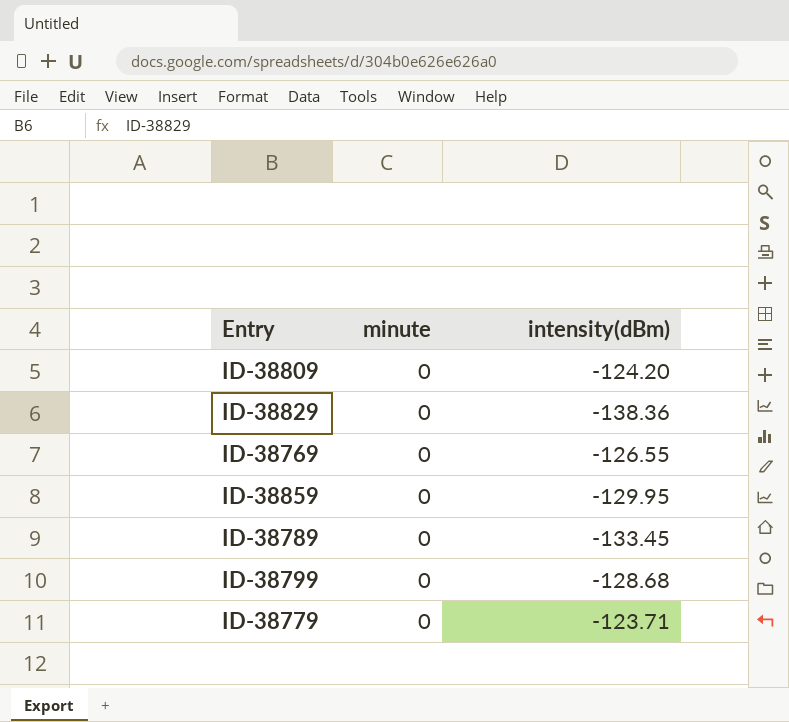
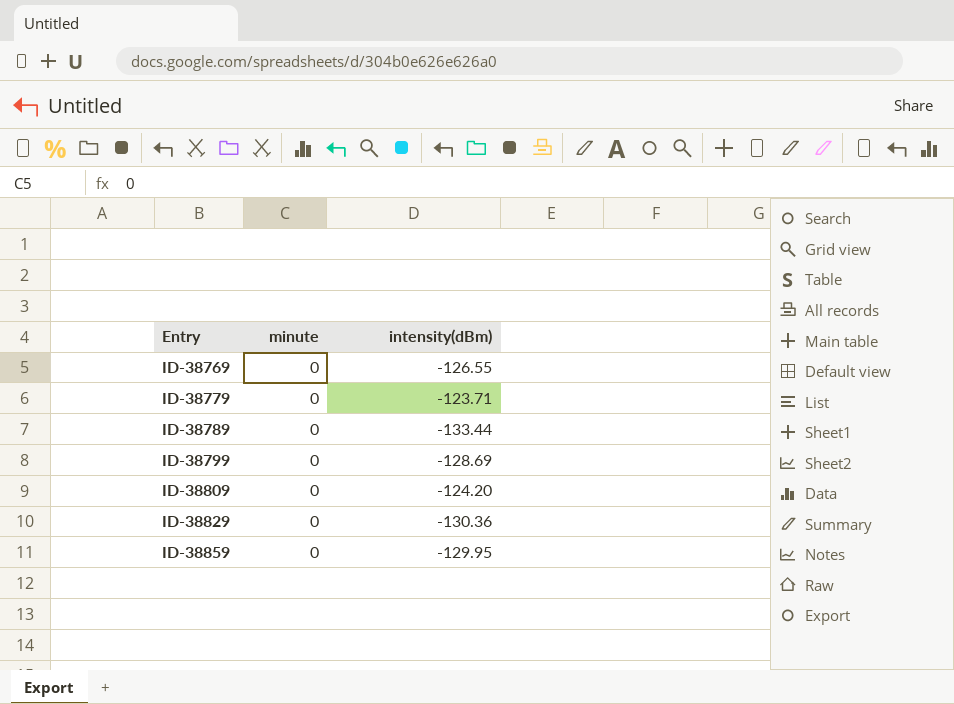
row order: none -> Entry ascending
ID-38789 | intensity(dBm): -133.45 -> -133.44
ID-38799 | intensity(dBm): -128.68 -> -128.69
ID-38829 | intensity(dBm): -138.36 -> -130.36

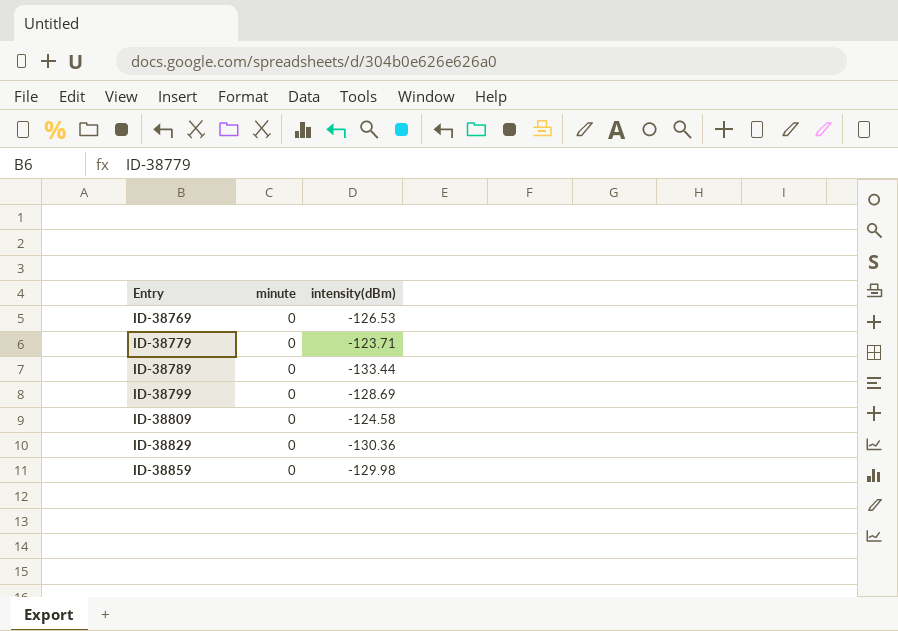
ID-38769 | intensity(dBm): -126.55 -> -126.53
ID-38809 | intensity(dBm): -124.20 -> -124.58
ID-38859 | intensity(dBm): -129.95 -> -129.98

